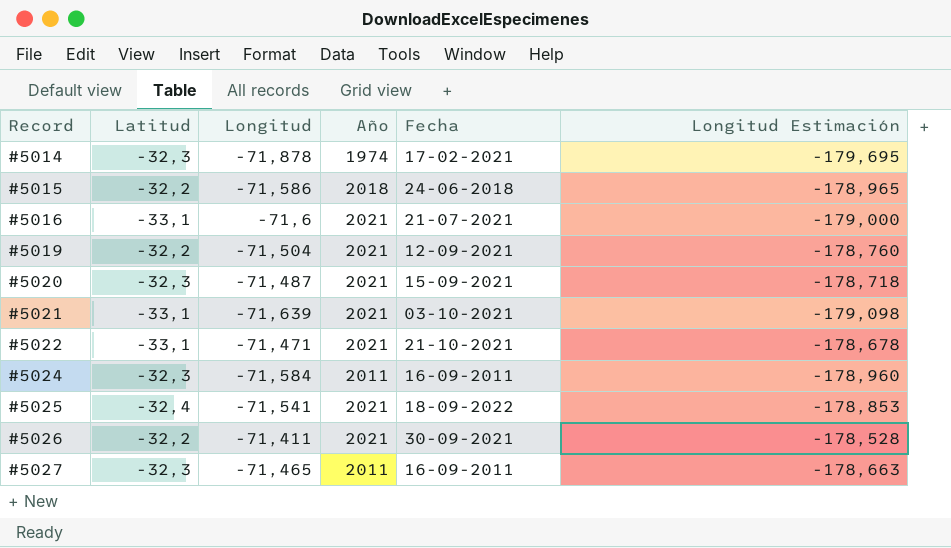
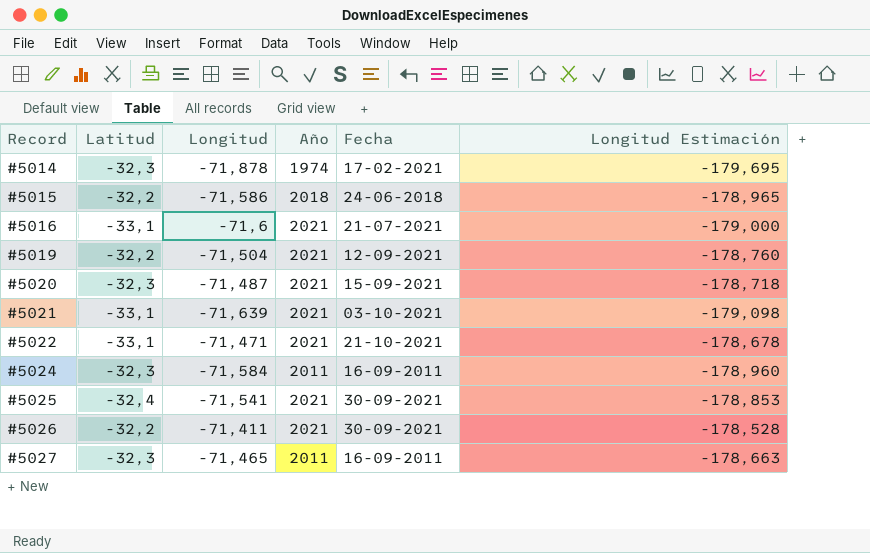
#5025 | Fecha: 18-09-2022 -> 30-09-2021

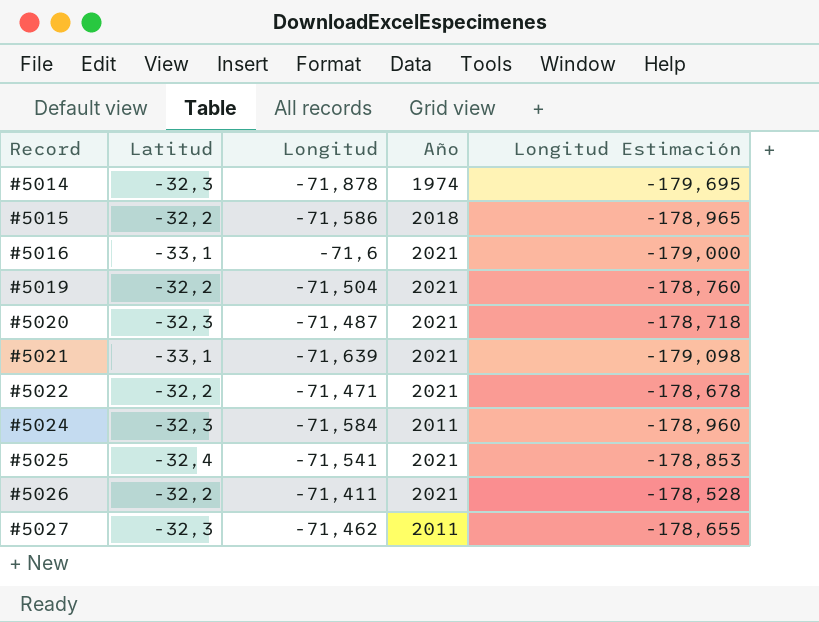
column Fecha | position: 5 -> none
#5022 | Latitud: -33,1 -> -32,2
#5027 | Longitud: -71,465 -> -71,462
#5027 | Longitud Estimación: -178,663 -> -178,655

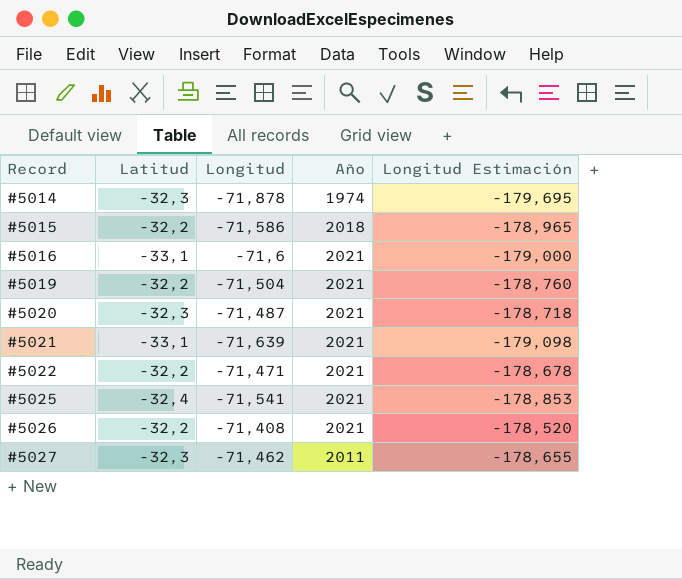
row #5024: -32,3 | -71,584 | 2011 | -178,960 -> none
#5026 | Longitud: -71,411 -> -71,408
#5026 | Longitud Estimación: -178,528 -> -178,520

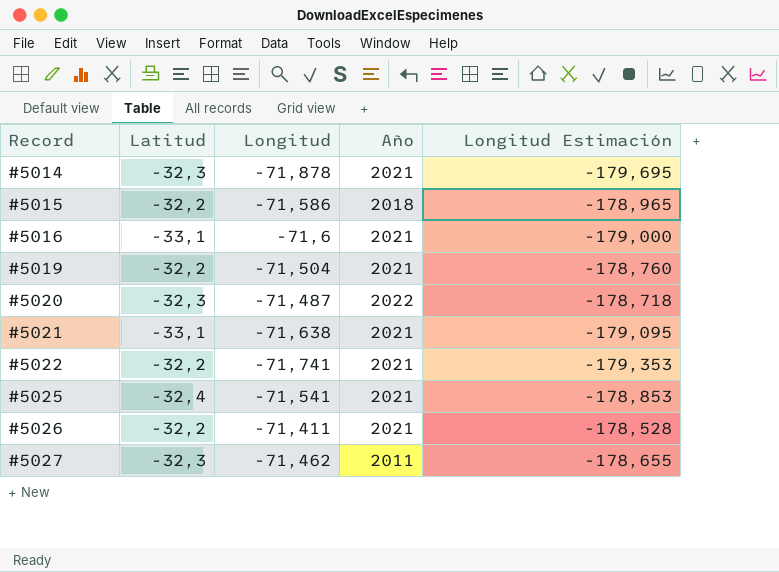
#5014 | Año: 1974 -> 2021
#5020 | Año: 2021 -> 2022
#5021 | Longitud: -71,639 -> -71,638
#5021 | Longitud Estimación: -179,098 -> -179,095
#5022 | Longitud: -71,471 -> -71,741
#5022 | Longitud Estimación: -178,678 -> -179,353
#5026 | Longitud: -71,408 -> -71,411
#5026 | Longitud Estimación: -178,520 -> -178,528

